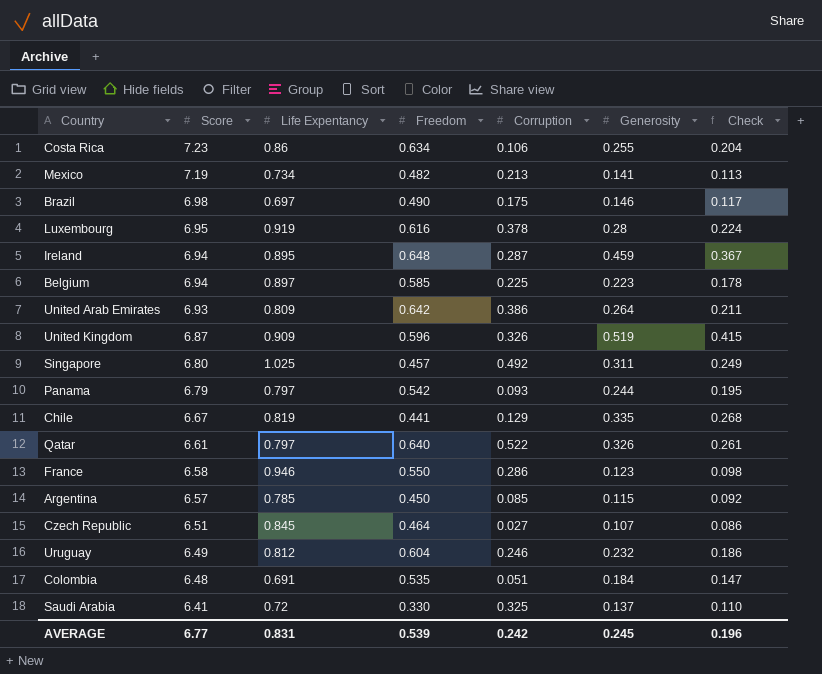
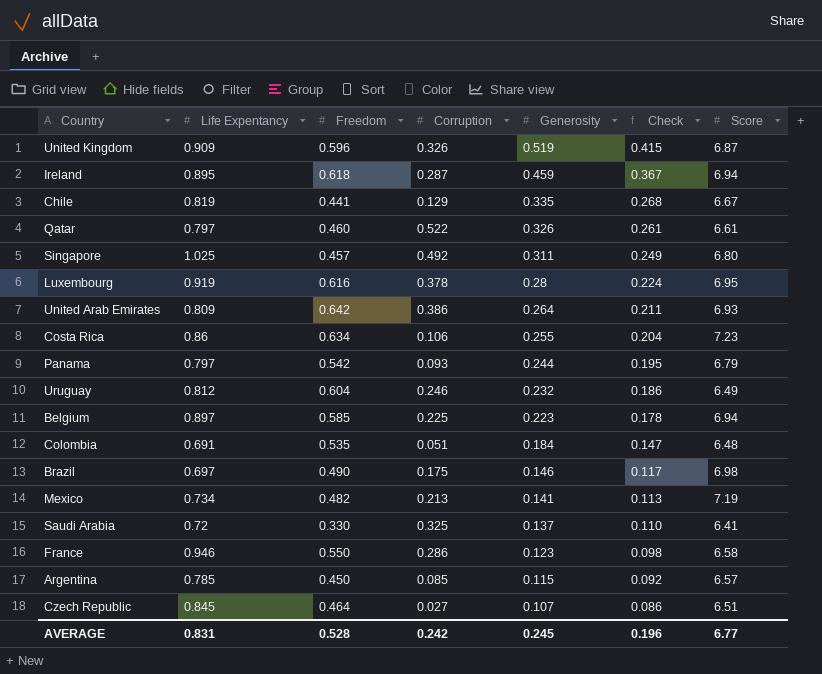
row order: Score descending -> Generosity descending
column Score | position: 2 -> 7
Ireland | Freedom: 0.648 -> 0.618
Qatar | Freedom: 0.640 -> 0.460
AVERAGE | Freedom: 0.539 -> 0.528

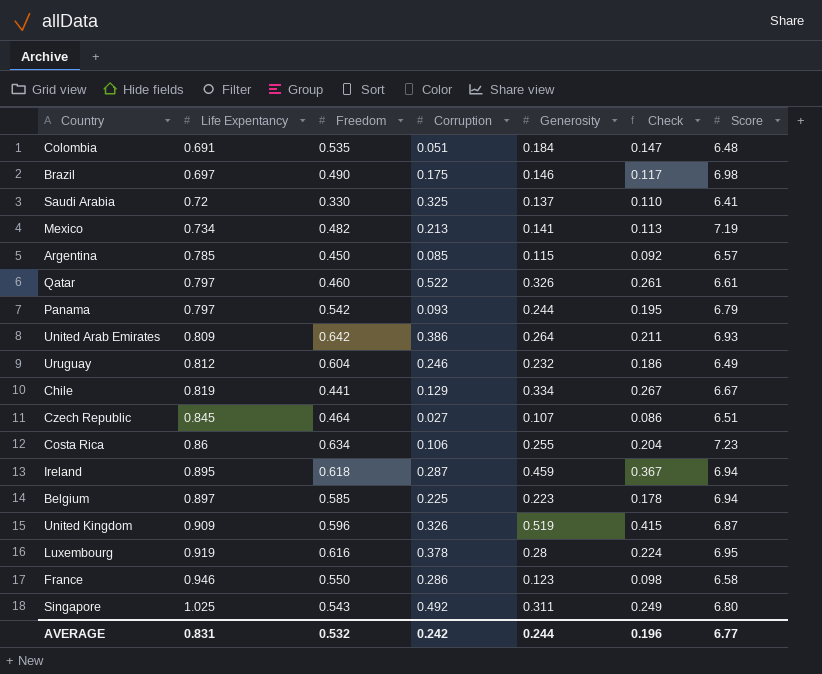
row order: Generosity descending -> Life Expentancy ascending
Chile | Generosity: 0.335 -> 0.334
Chile | Check: 0.268 -> 0.267
Singapore | Freedom: 0.457 -> 0.543
AVERAGE | Freedom: 0.528 -> 0.532
AVERAGE | Generosity: 0.245 -> 0.244

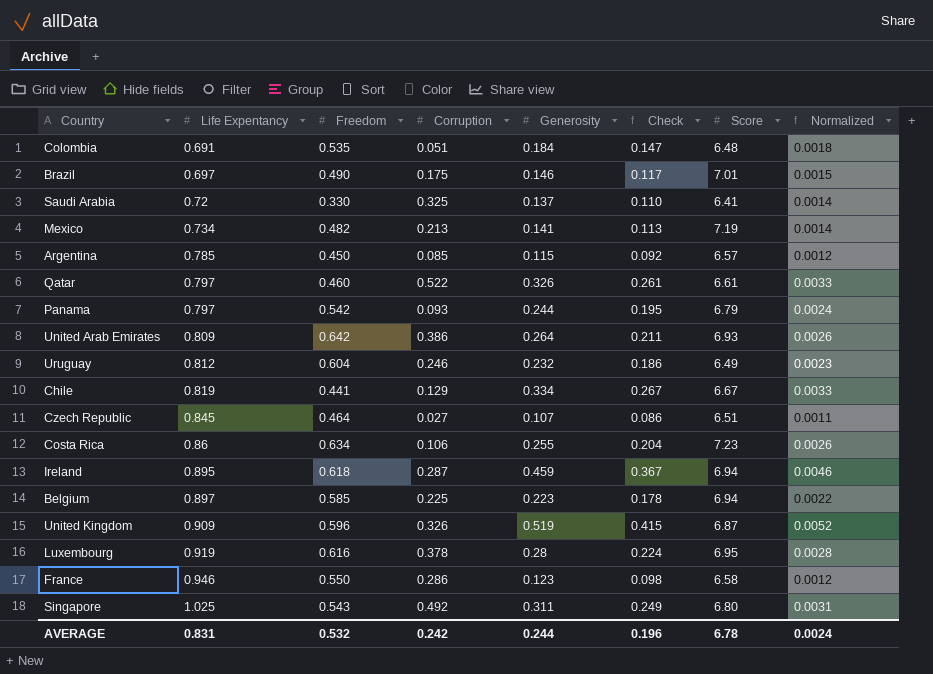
column Normalized | formula: none -> [Generosity] * 0.01
Brazil | Score: 6.98 -> 7.01
AVERAGE | Score: 6.77 -> 6.78

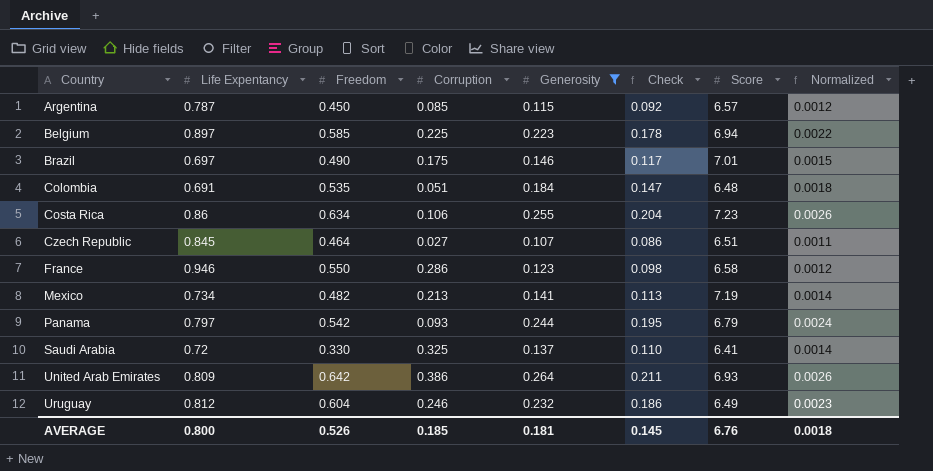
filter: none -> Generosity <= 0.264
row order: Life Expentancy ascending -> Country ascending
Argentina | Life Expentancy: 0.785 -> 0.787
AVERAGE | Life Expentancy: 0.831 -> 0.800
AVERAGE | Freedom: 0.532 -> 0.526
AVERAGE | Corruption: 0.242 -> 0.185
AVERAGE | Generosity: 0.244 -> 0.181
AVERAGE | Check: 0.196 -> 0.145
AVERAGE | Score: 6.78 -> 6.76
AVERAGE | Normalized: 0.0024 -> 0.0018

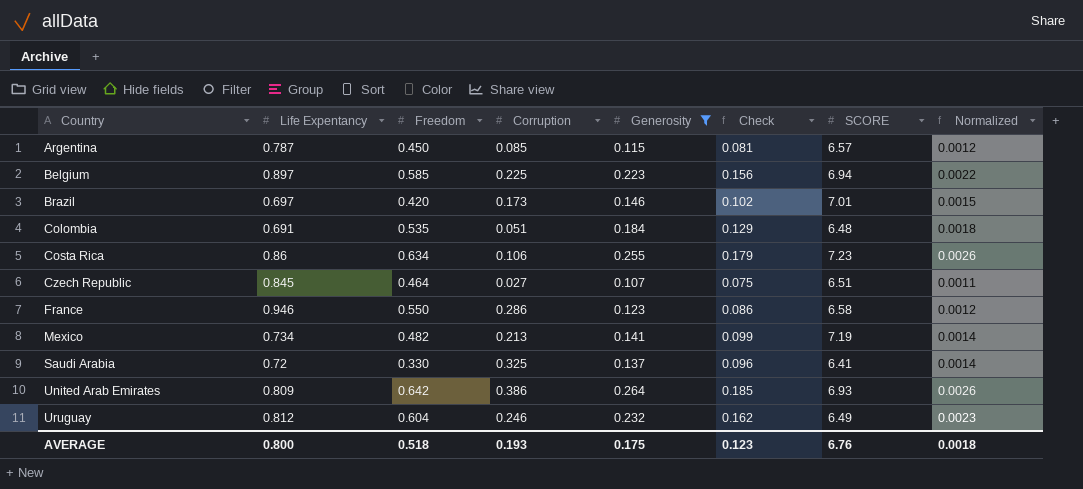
column Check | formula: [Generosity] * 0.8 -> [Generosity] * 0.7
column name: Score -> SCORE
row Panama: 0.797 | 0.542 | 0.093 | 0.244 | 0.195 | 6.79 | 0.0024 -> none
Brazil | Freedom: 0.490 -> 0.420
Brazil | Corruption: 0.175 -> 0.173
AVERAGE | Freedom: 0.526 -> 0.518
AVERAGE | Corruption: 0.185 -> 0.193
AVERAGE | Generosity: 0.181 -> 0.175
AVERAGE | Check: 0.145 -> 0.123

